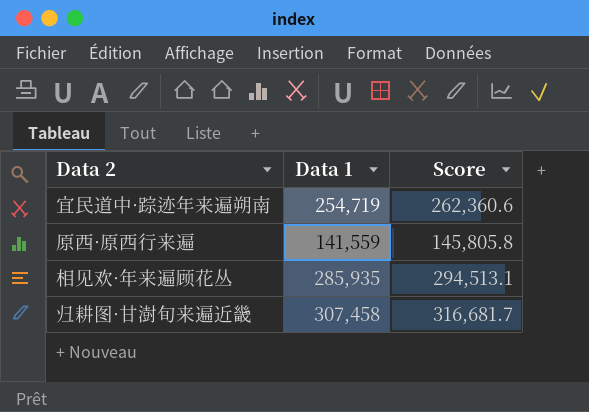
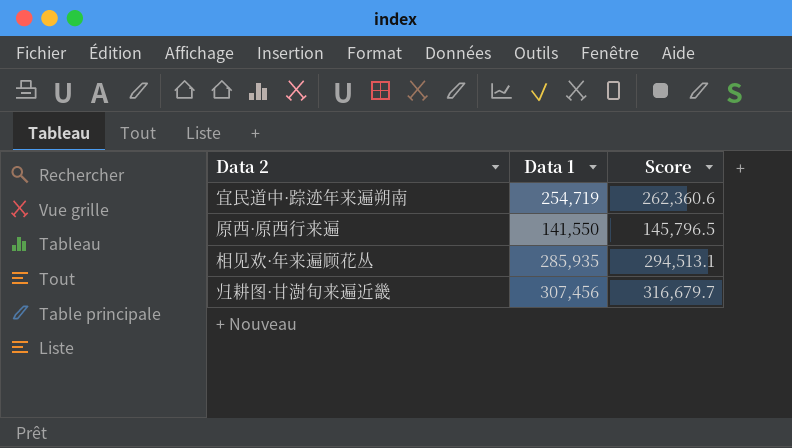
原西·原西行来遍 | Data 1: 141,559 -> 141,550
原西·原西行来遍 | Score: 145,805.8 -> 145,796.5
归耕图·甘澍旬来遍近畿 | Data 1: 307,458 -> 307,456
归耕图·甘澍旬来遍近畿 | Score: 316,681.7 -> 316,679.7

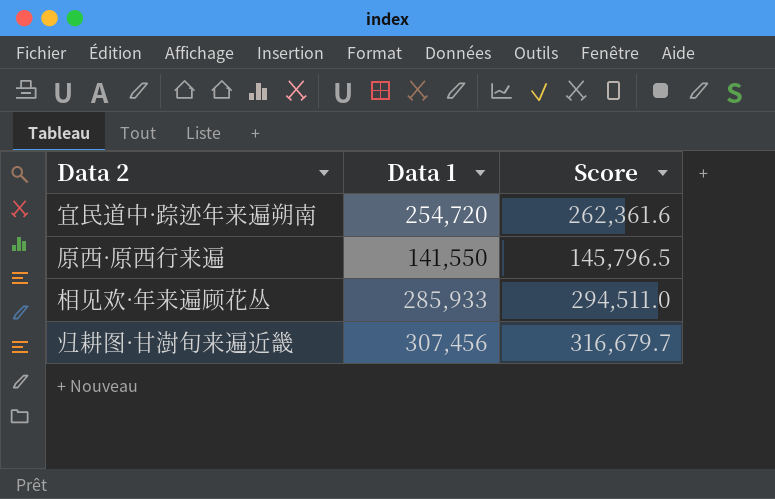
宜民道中·踪迹年来遍朔南 | Data 1: 254,719 -> 254,720
宜民道中·踪迹年来遍朔南 | Score: 262,360.6 -> 262,361.6
相见欢·年来遍顾花丛 | Data 1: 285,935 -> 285,933
相见欢·年来遍顾花丛 | Score: 294,513.1 -> 294,511.0

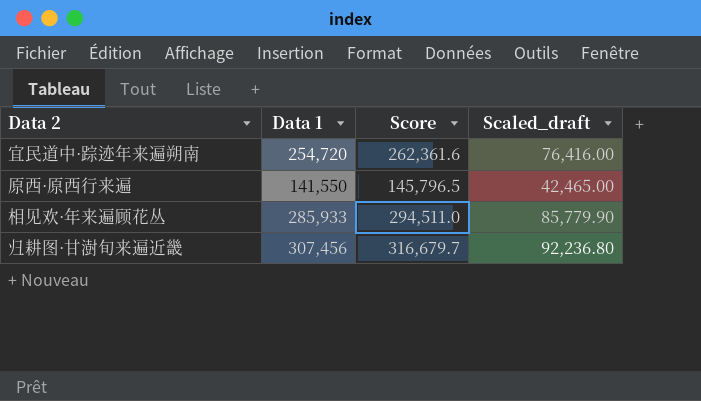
column Scaled_draft | formula: none -> [Data 1] * 0.3

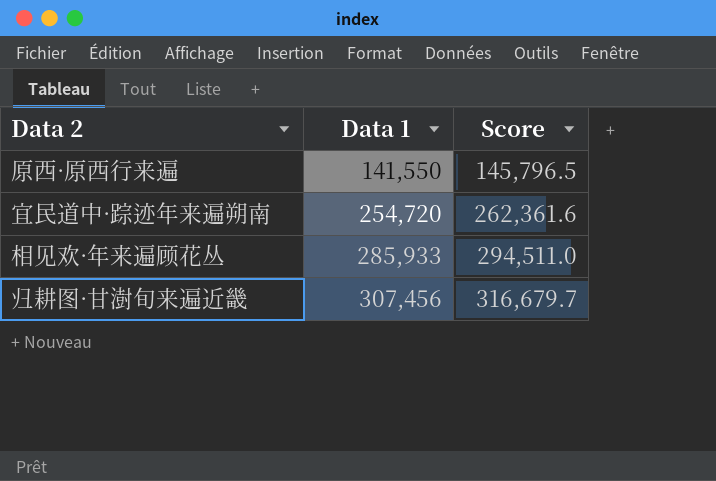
row order: none -> Data 1 ascending
column Scaled_draft | formula: [Data 1] * 0.3 -> none

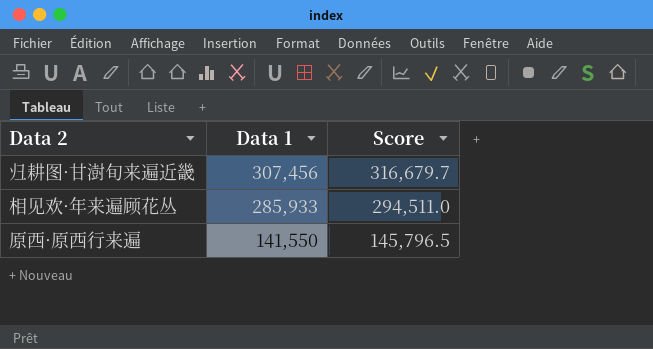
row order: Data 1 ascending -> Data 1 descending
row 宜民道中·踪迹年来遍朔南: 254,720 | 262,361.6 -> none

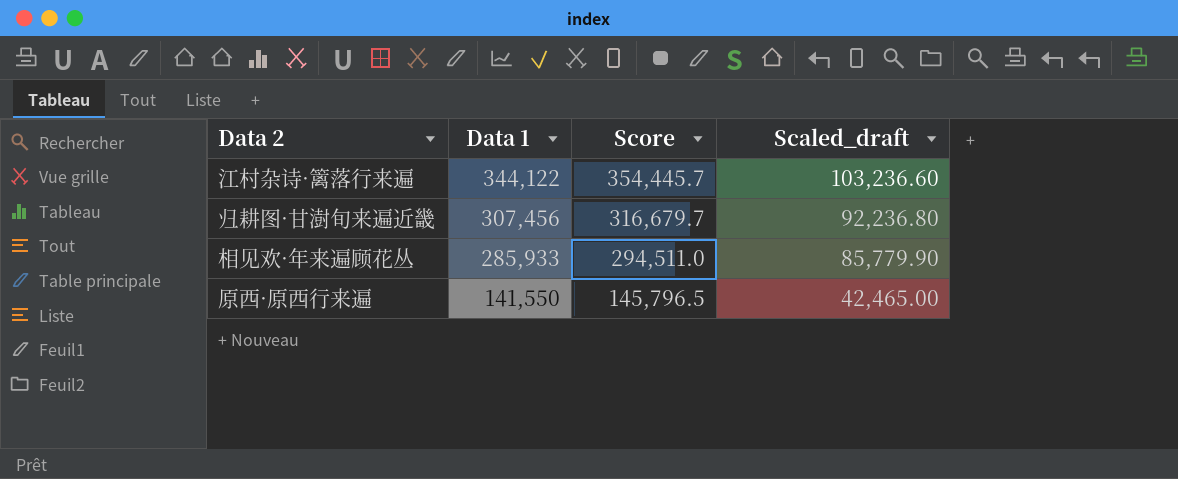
column Scaled_draft | formula: none -> [Data 1] * 0.3
row 江村杂诗·篱落行来遍: none -> 344,122 | 354,445.7 | 103,236.60

